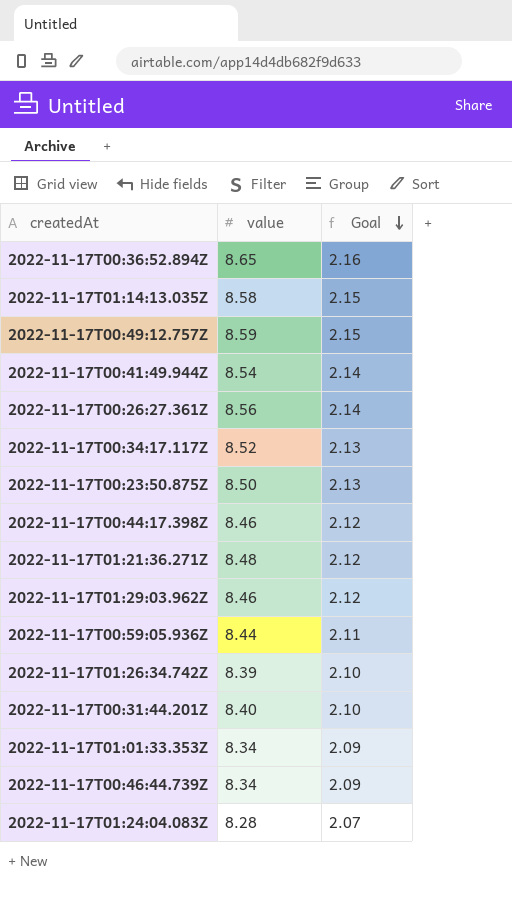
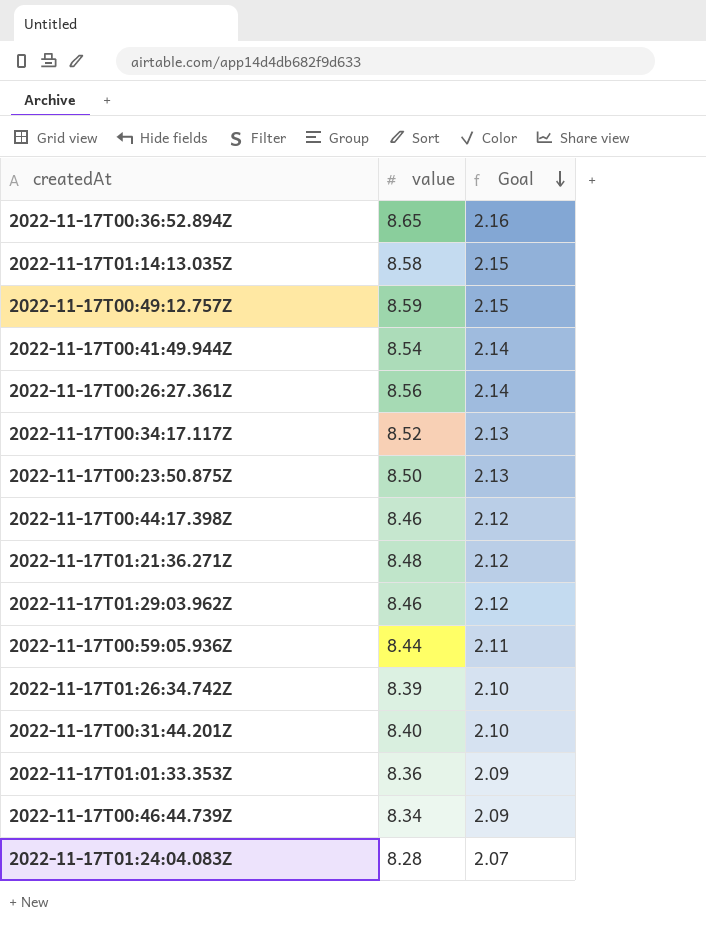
2022-11-17T01:01:33.353Z | value: 8.34 -> 8.36

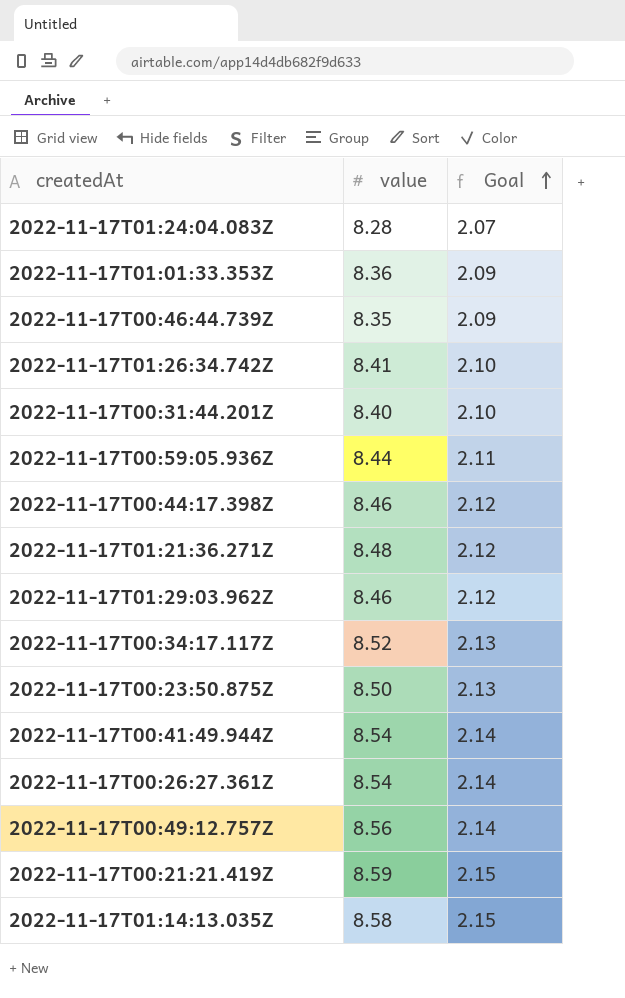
row order: Goal descending -> Goal ascending
row 2022-11-17T00:36:52.894Z: 8.65 | 2.16 -> none
2022-11-17T00:46:44.739Z | value: 8.34 -> 8.35
2022-11-17T01:26:34.742Z | value: 8.39 -> 8.41
2022-11-17T00:26:27.361Z | value: 8.56 -> 8.54
2022-11-17T00:49:12.757Z | value: 8.59 -> 8.56
2022-11-17T00:49:12.757Z | Goal: 2.15 -> 2.14
row 2022-11-17T00:21:21.419Z: none -> 8.59 | 2.15

